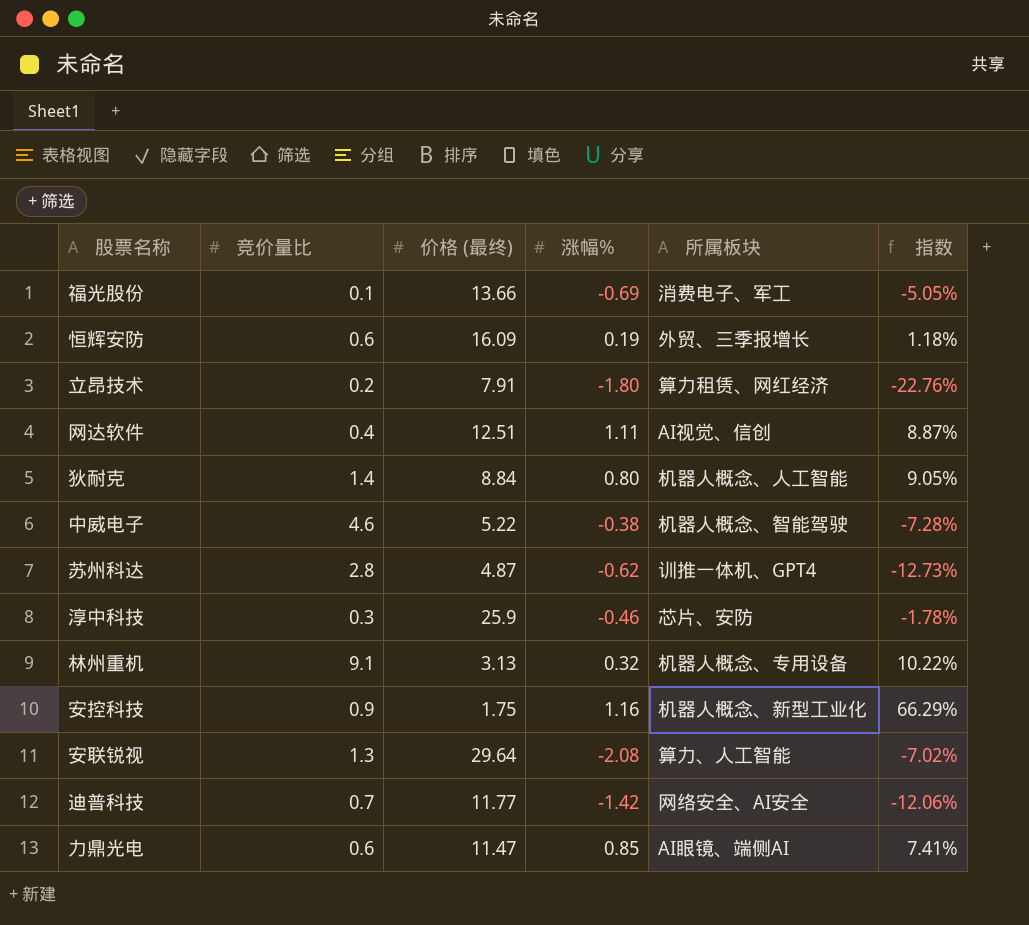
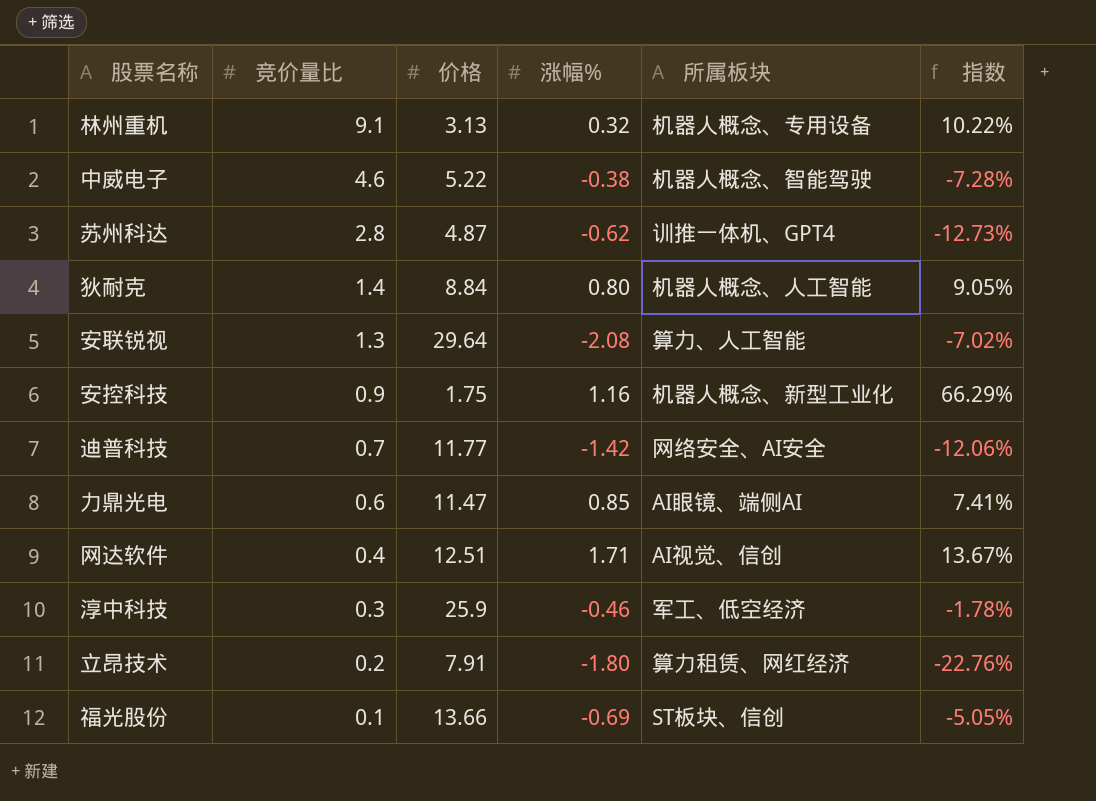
row order: none -> 竞价量比 descending
column name: 价格 (最终) -> 价格
row 恒辉安防: 0.6 | 16.09 | 0.19 | 外贸、三季报增长 | 1.18% -> none
网达软件 | 涨幅%: 1.11 -> 1.71
网达软件 | 指数: 8.87% -> 13.67%
淳中科技 | 所属板块: 芯片、安防 -> 军工、低空经济
福光股份 | 所属板块: 消费电子、军工 -> ST板块、信创

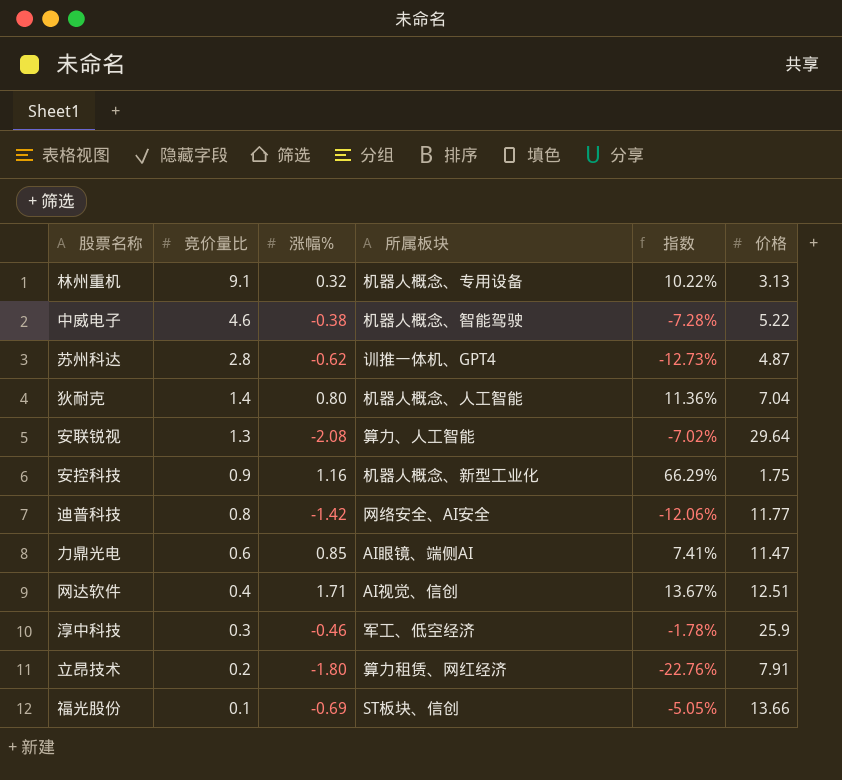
column 价格 | position: 3 -> 6
狄耐克 | 指数: 9.05% -> 11.36%
狄耐克 | 价格: 8.84 -> 7.04
迪普科技 | 竞价量比: 0.7 -> 0.8

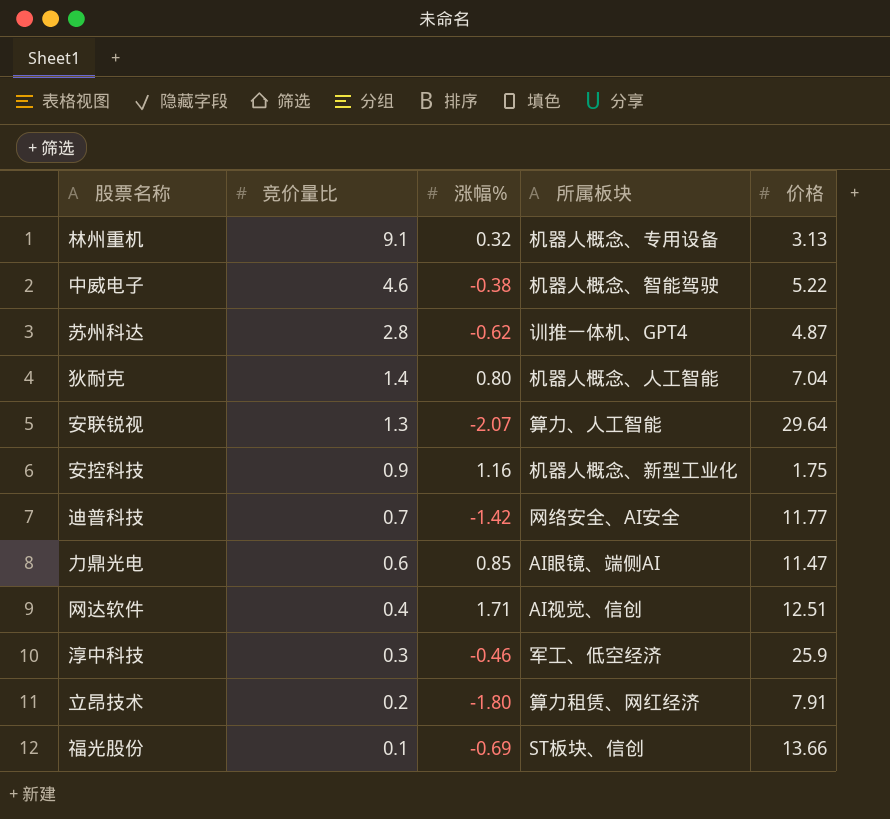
column 指数 | formula: [涨幅%] / [价格] -> none
安联锐视 | 涨幅%: -2.08 -> -2.07
迪普科技 | 竞价量比: 0.8 -> 0.7

